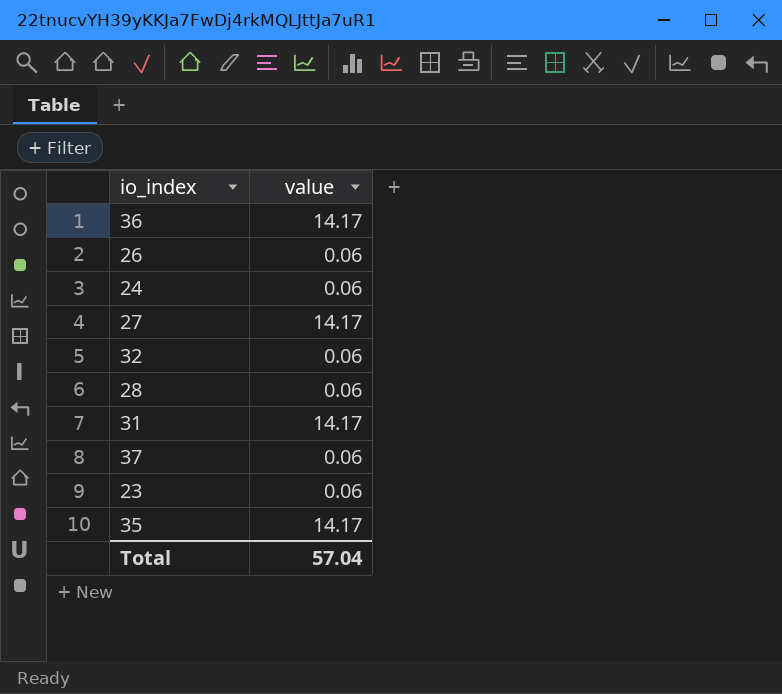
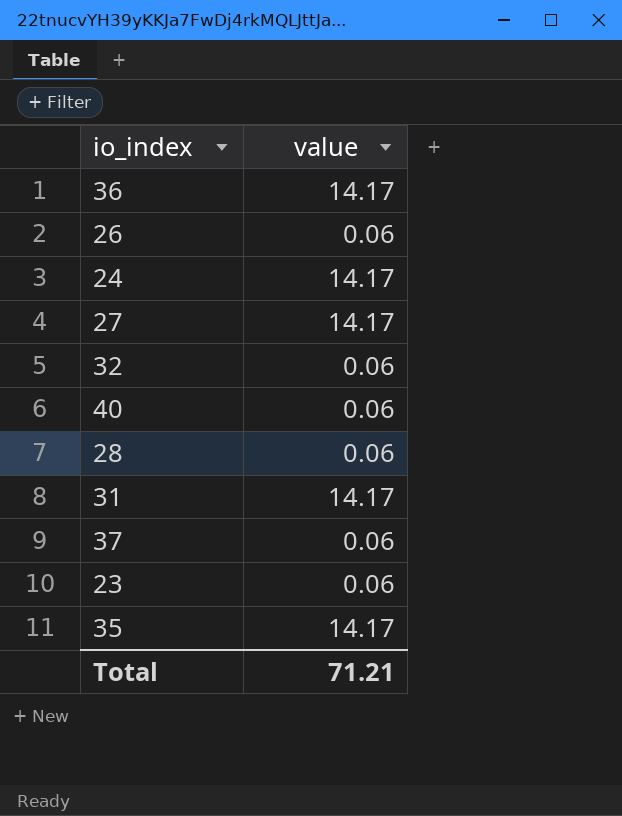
24 | value: 0.06 -> 14.17
row 40: none -> 0.06
Total | value: 57.04 -> 71.21

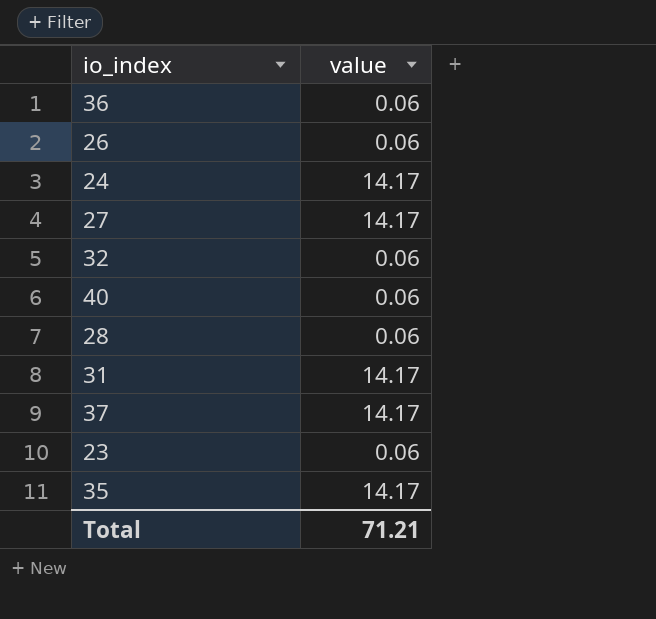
36 | value: 14.17 -> 0.06
37 | value: 0.06 -> 14.17

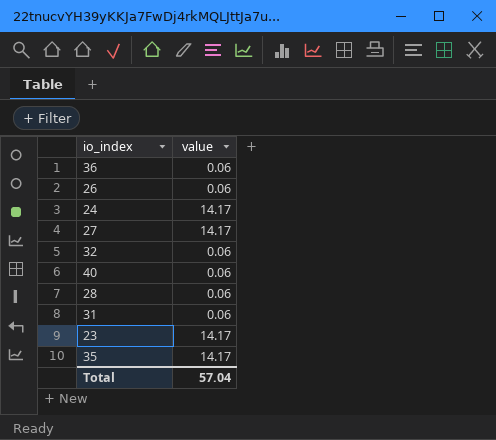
row 37: 14.17 -> none
31 | value: 14.17 -> 0.06
23 | value: 0.06 -> 14.17
Total | value: 71.21 -> 57.04

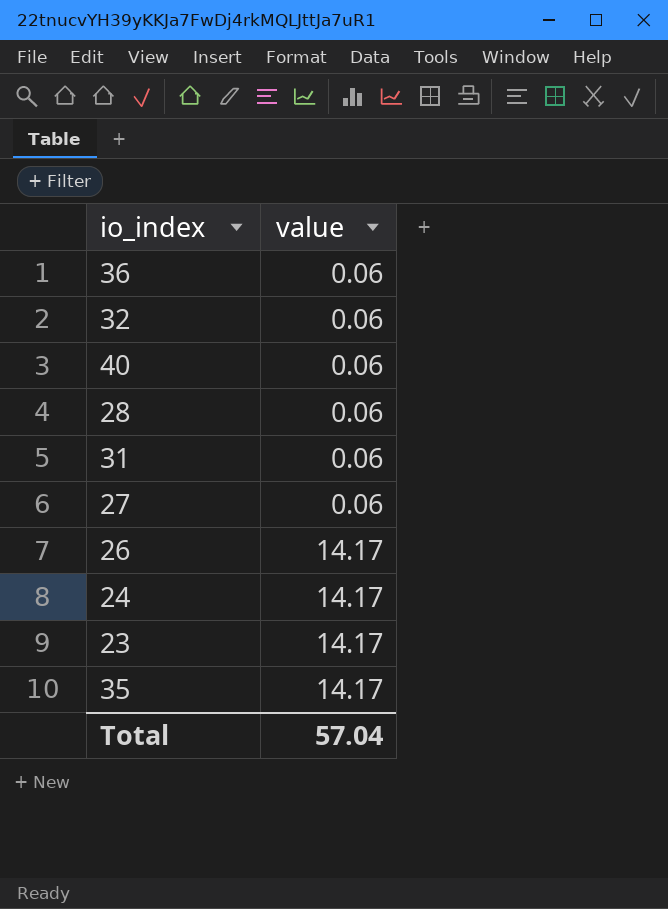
row order: none -> value ascending
27 | value: 14.17 -> 0.06
26 | value: 0.06 -> 14.17

